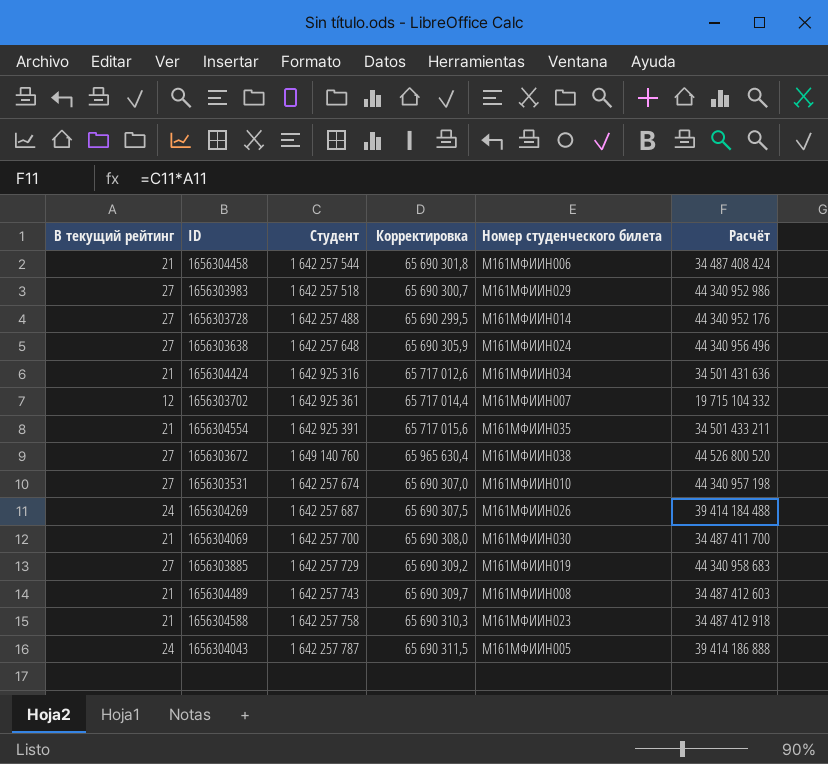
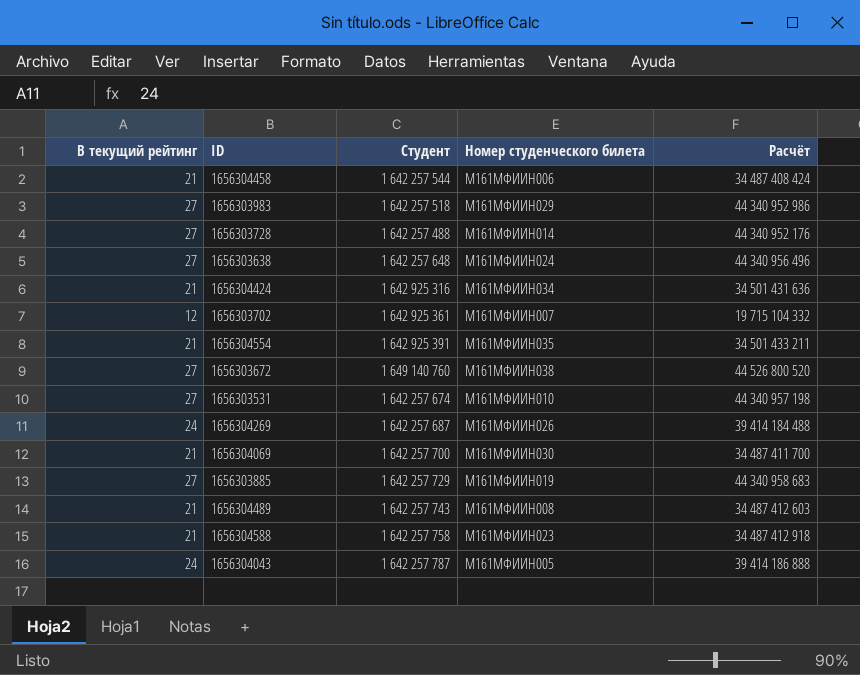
column Корректировка | formula: [Студент] * 0,04 -> none

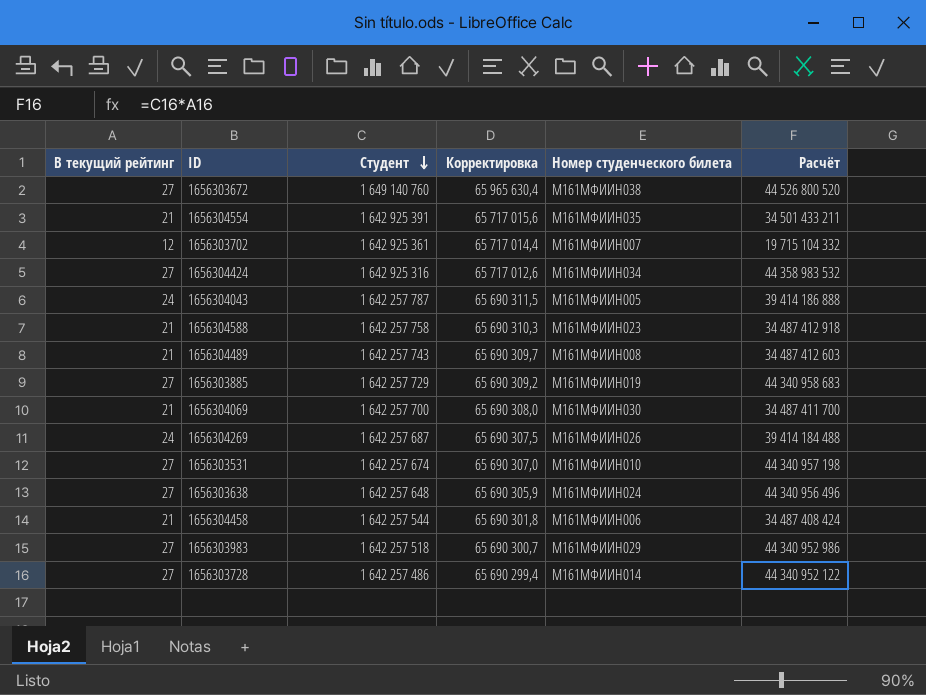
row order: none -> Студент descending
column Корректировка | formula: none -> [Студент] * 0,04
1656304424 | В текущий рейтинг: 21 -> 27
1656304424 | Расчёт: 34 501 431 636 -> 44 358 983 532
1656303728 | Студент: 1 642 257 488 -> 1 642 257 486
1656303728 | Расчёт: 44 340 952 176 -> 44 340 952 122

